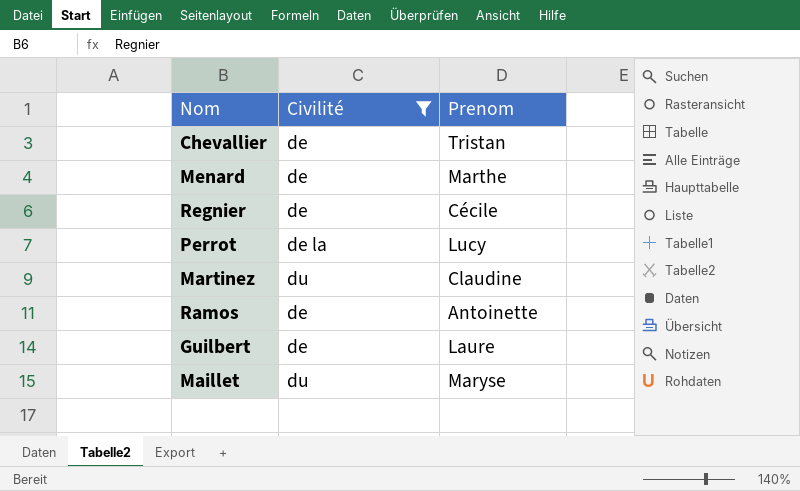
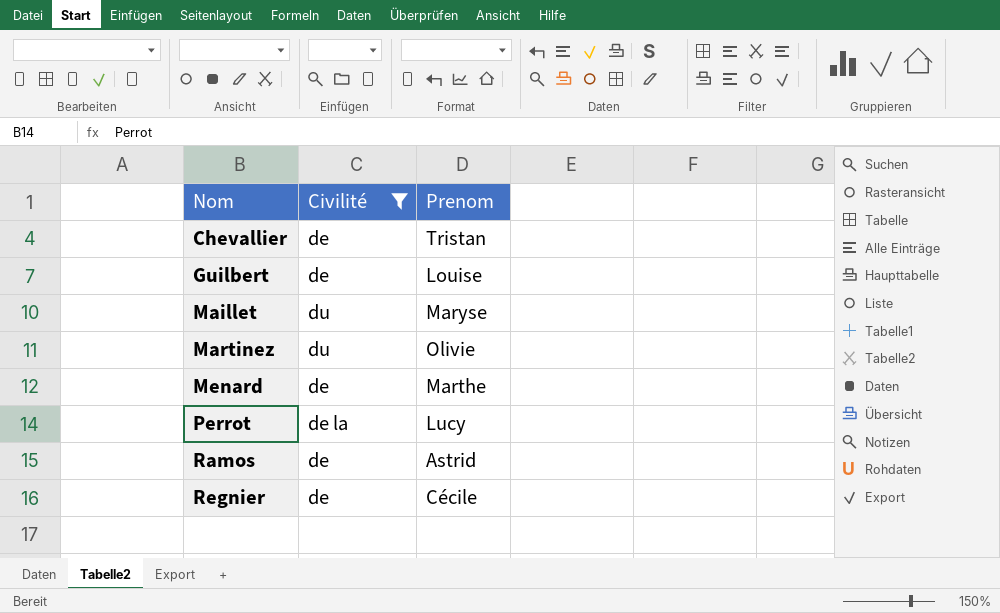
row order: none -> Nom ascending
Guilbert | Prenom: Laure -> Louise
Martinez | Prenom: Claudine -> Olivie
Ramos | Prenom: Antoinette -> Astrid

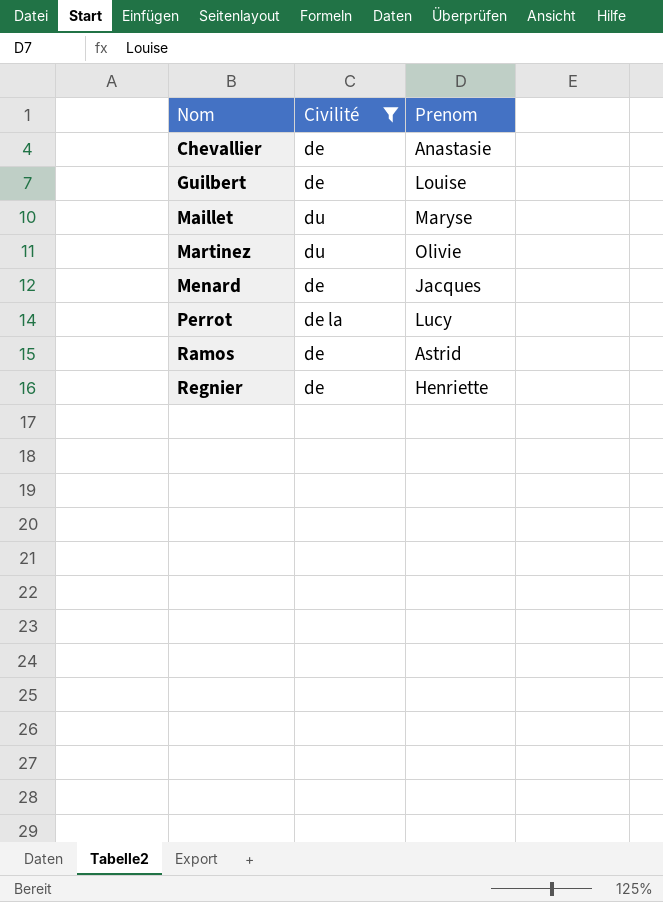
Chevallier | Prenom: Tristan -> Anastasie
Menard | Prenom: Marthe -> Jacques
Regnier | Prenom: Cécile -> Henriette

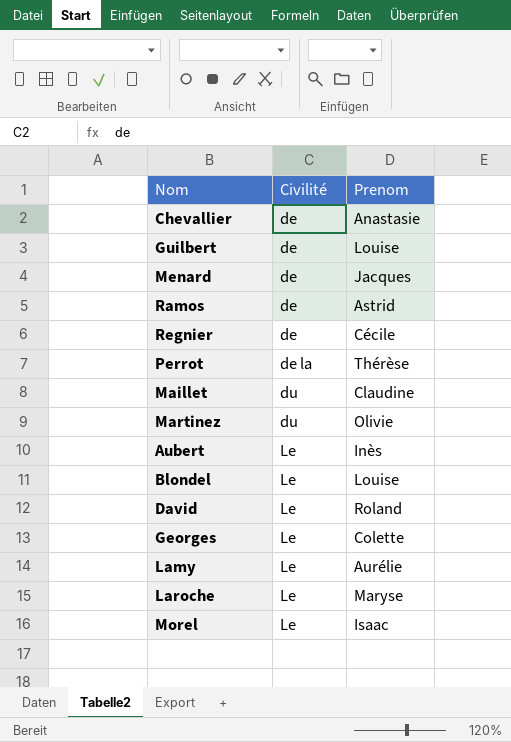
filter: Civilité != Le -> none
row order: Nom ascending -> Civilité ascending
Regnier | Prenom: Henriette -> Cécile
Perrot | Prenom: Lucy -> Thérèse
Maillet | Prenom: Maryse -> Claudine

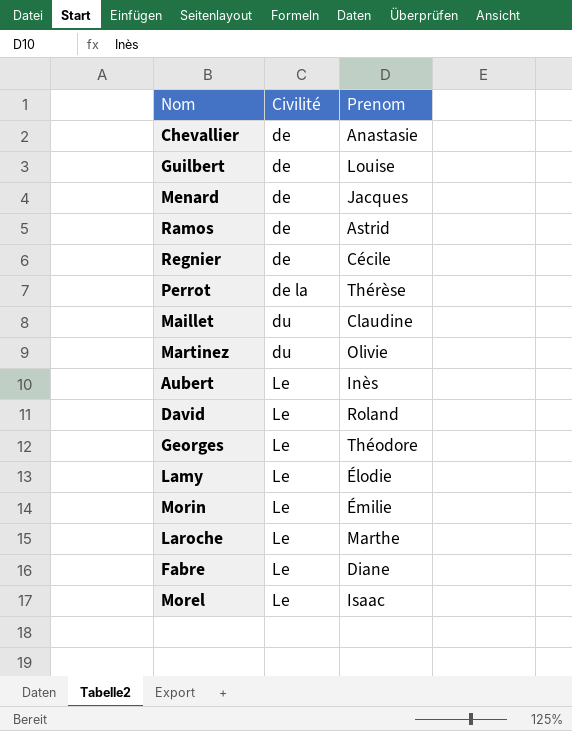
row Blondel: Le | Louise -> none
Georges | Prenom: Colette -> Théodore
Lamy | Prenom: Aurélie -> Élodie
row Morin: none -> Le | Émilie
Laroche | Prenom: Maryse -> Marthe
row Fabre: none -> Le | Diane

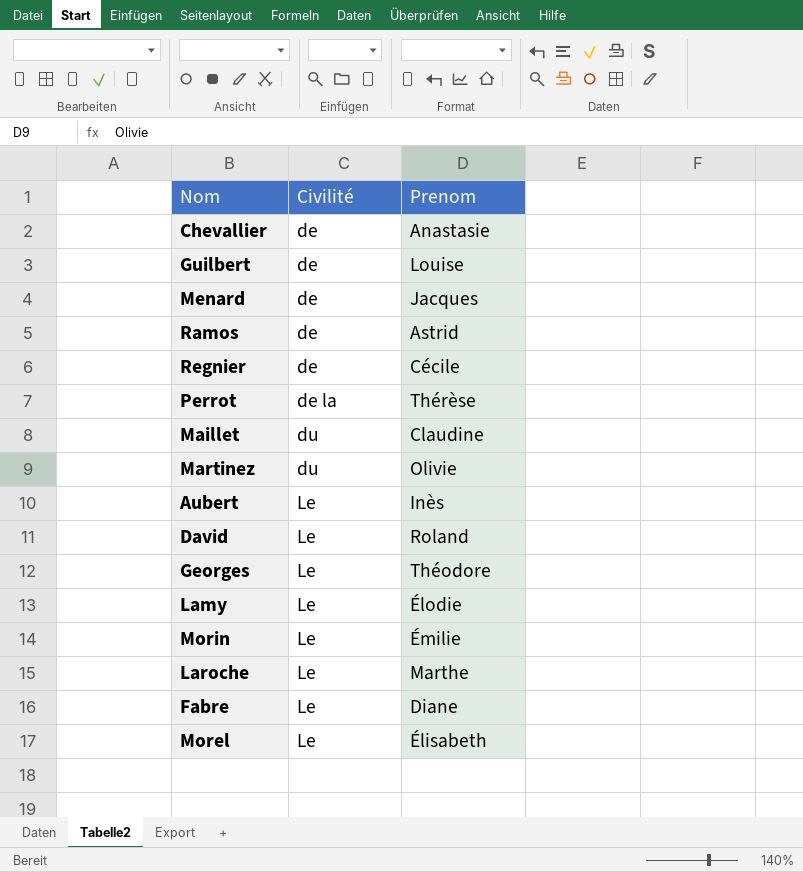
Morel | Prenom: Isaac -> Élisabeth

